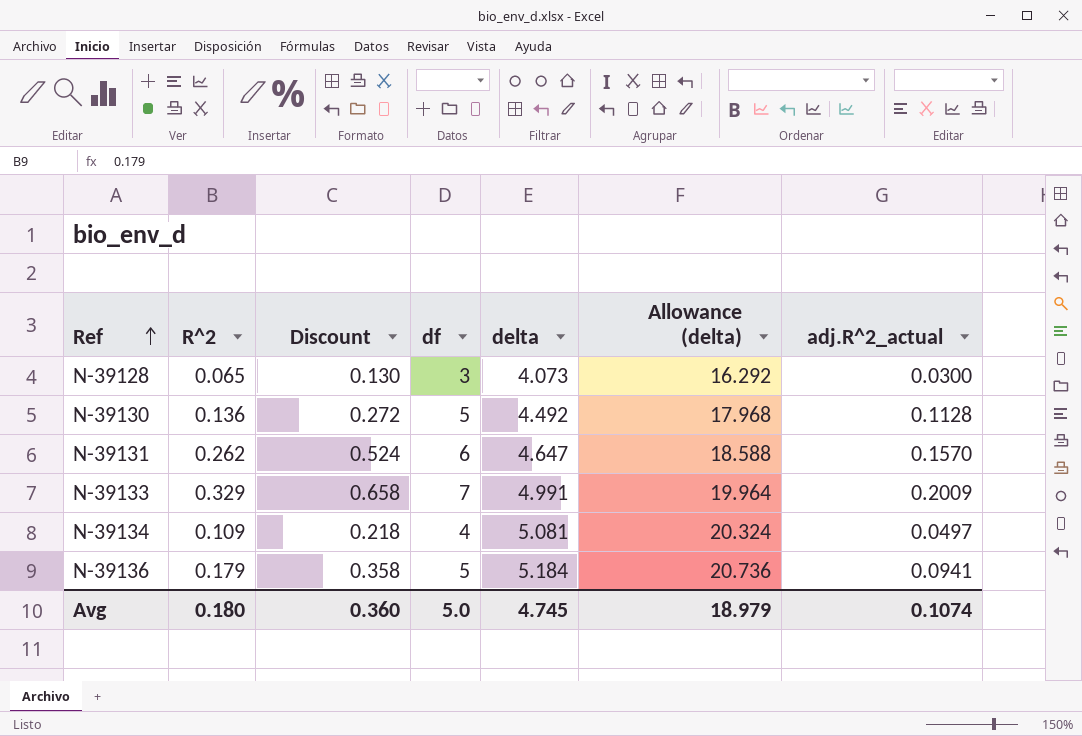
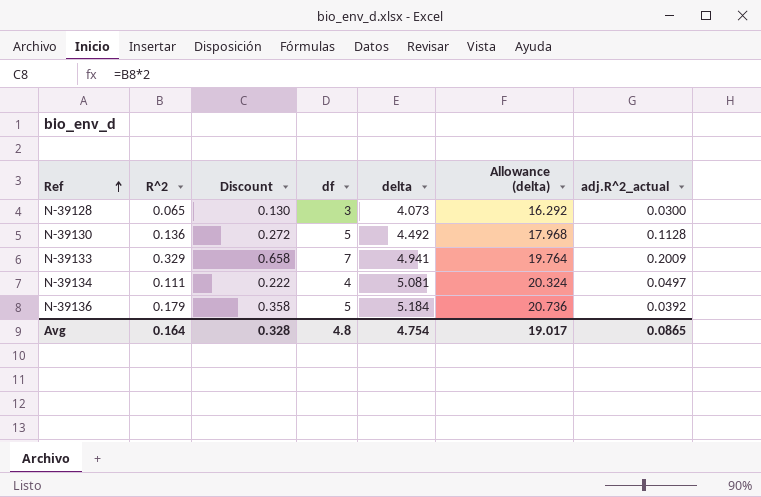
row N-39131: 0.262 | 0.524 | 6 | 4.647 | 18.588 | 0.1570 -> none
N-39133 | delta: 4.991 -> 4.941
N-39133 | Allowance (delta): 19.964 -> 19.764
N-39134 | R^2: 0.109 -> 0.111
N-39134 | Discount: 0.218 -> 0.222
N-39136 | adj.R^2_actual: 0.0941 -> 0.0392
Avg | R^2: 0.180 -> 0.164
Avg | Discount: 0.360 -> 0.328
Avg | df: 5.0 -> 4.8
Avg | delta: 4.745 -> 4.754
Avg | Allowance (delta): 18.979 -> 19.017
Avg | adj.R^2_actual: 0.1074 -> 0.0865

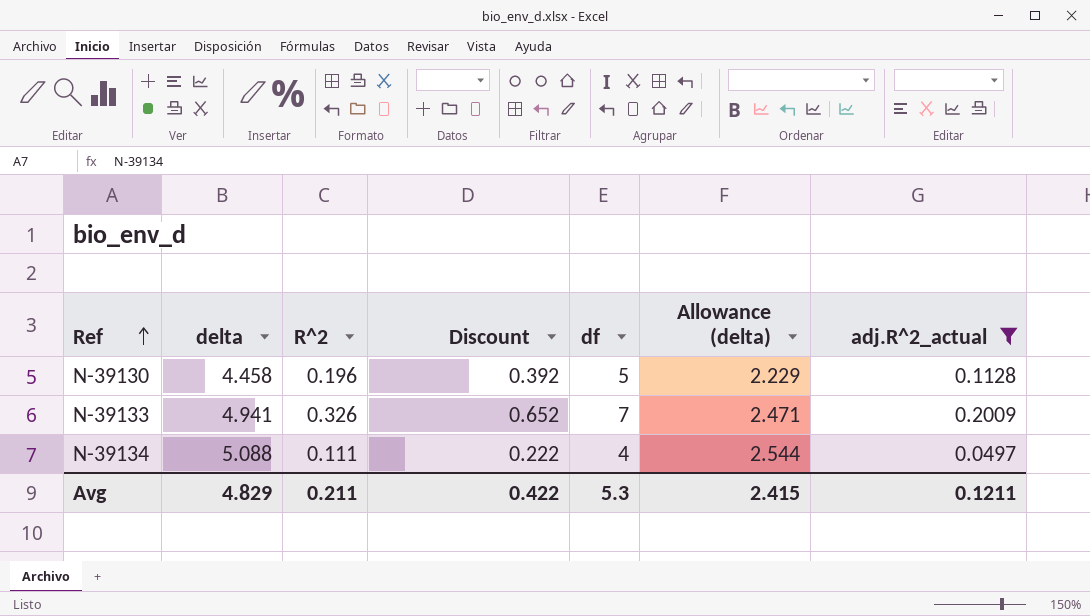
filter: none -> adj.R^2_actual >= 0.0497
column delta | position: 5 -> 2
column Allowance (delta) | formula: [delta] * 4 -> [delta] * 0.5
N-39130 | delta: 4.492 -> 4.458
N-39130 | R^2: 0.136 -> 0.196
N-39130 | Discount: 0.272 -> 0.392
N-39133 | R^2: 0.329 -> 0.326
N-39133 | Discount: 0.658 -> 0.652
N-39134 | delta: 5.081 -> 5.088
Avg | delta: 4.754 -> 4.829
Avg | R^2: 0.164 -> 0.211
Avg | Discount: 0.328 -> 0.422
Avg | df: 4.8 -> 5.3
Avg | Allowance (delta): 19.017 -> 2.415
Avg | adj.R^2_actual: 0.0865 -> 0.1211

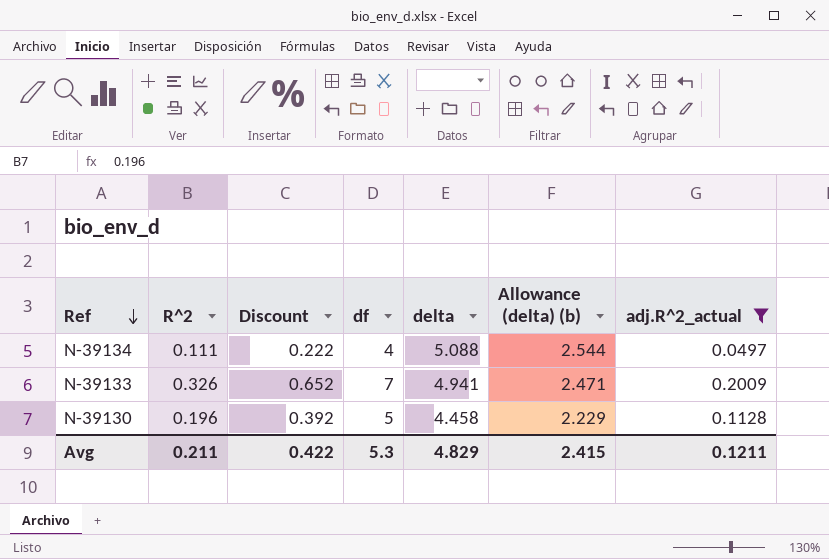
row order: Ref ascending -> Ref descending
column delta | position: 2 -> 5
column name: Allowance (delta) -> Allowance (delta) (b)

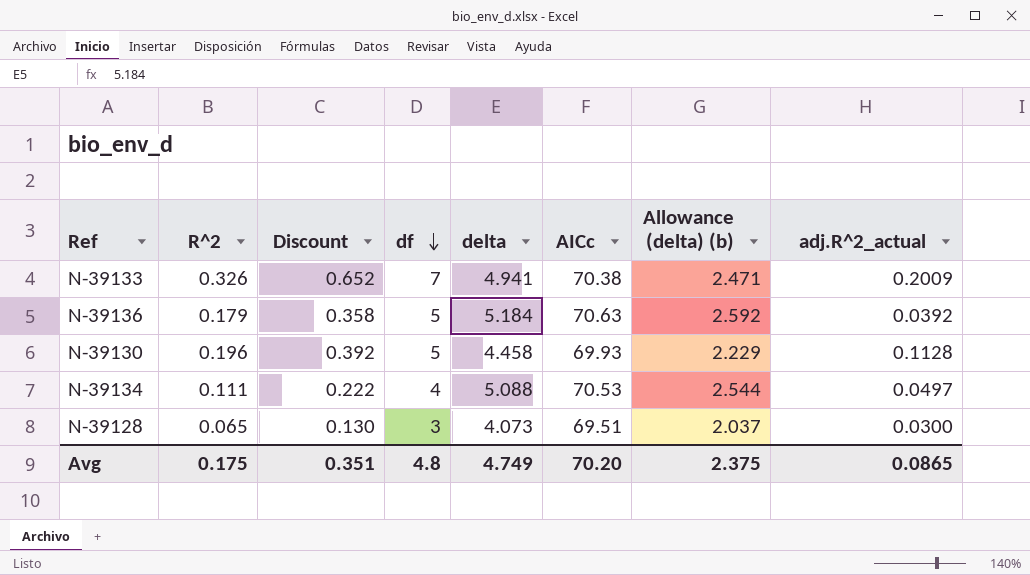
filter: adj.R^2_actual >= 0.0497 -> none
row order: Ref descending -> df descending
column AICc | position: none -> 6
Avg | R^2: 0.211 -> 0.175
Avg | Discount: 0.422 -> 0.351
Avg | df: 5.3 -> 4.8
Avg | delta: 4.829 -> 4.749
Avg | Allowance (delta) (b): 2.415 -> 2.375
Avg | adj.R^2_actual: 0.1211 -> 0.0865

